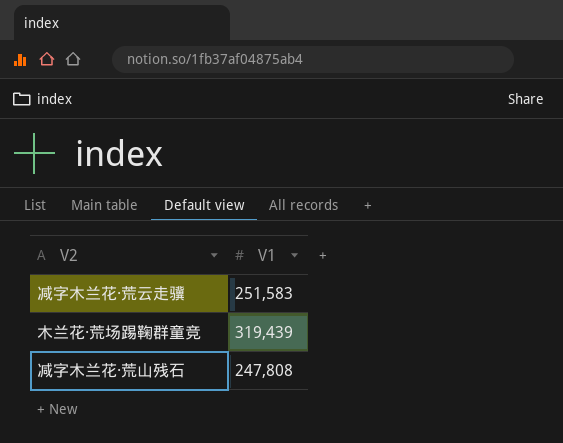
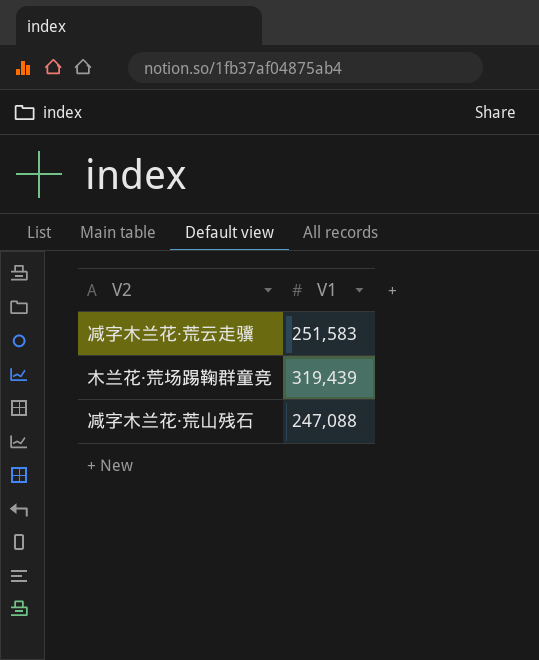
减字木兰花·荒山残石 | V1: 247,808 -> 247,088

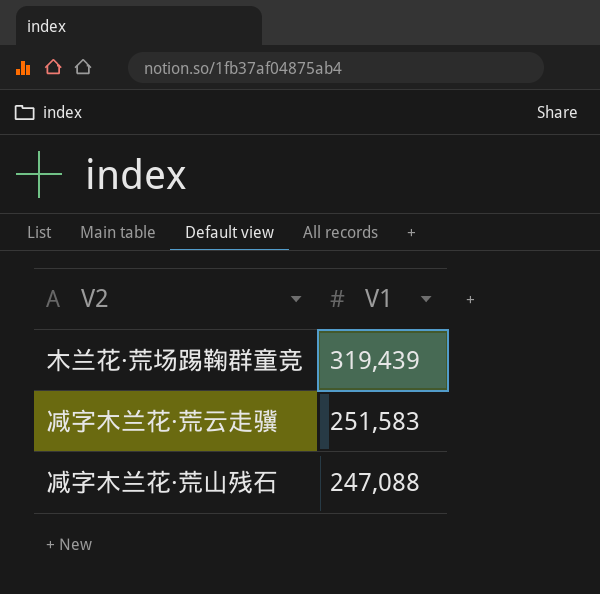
row order: none -> V1 descending

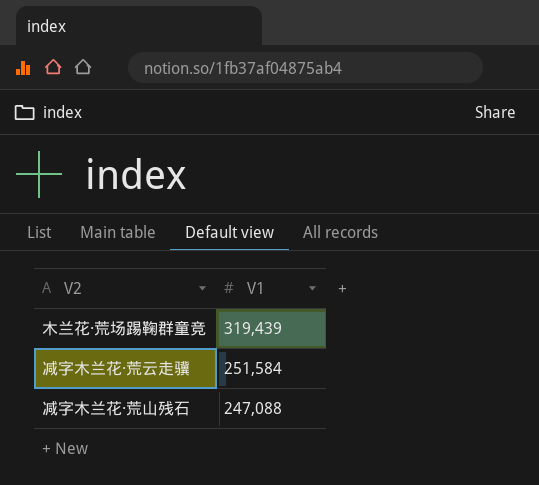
减字木兰花·荒云走骥 | V1: 251,583 -> 251,584

